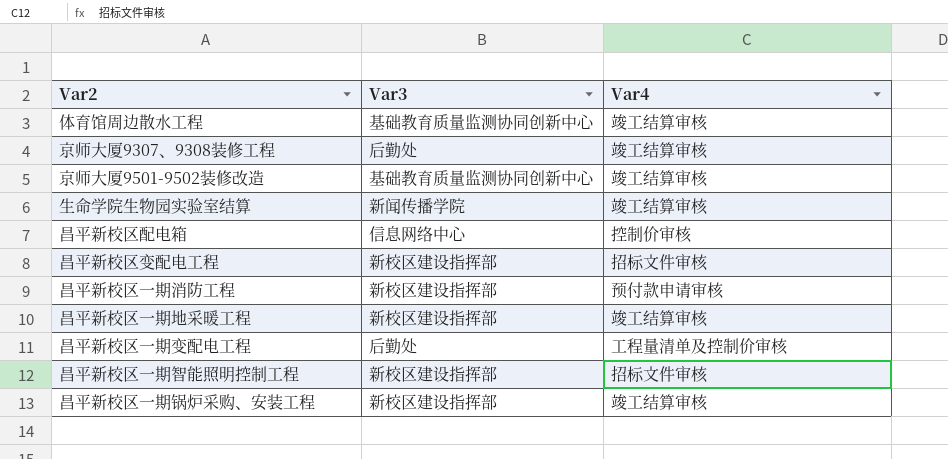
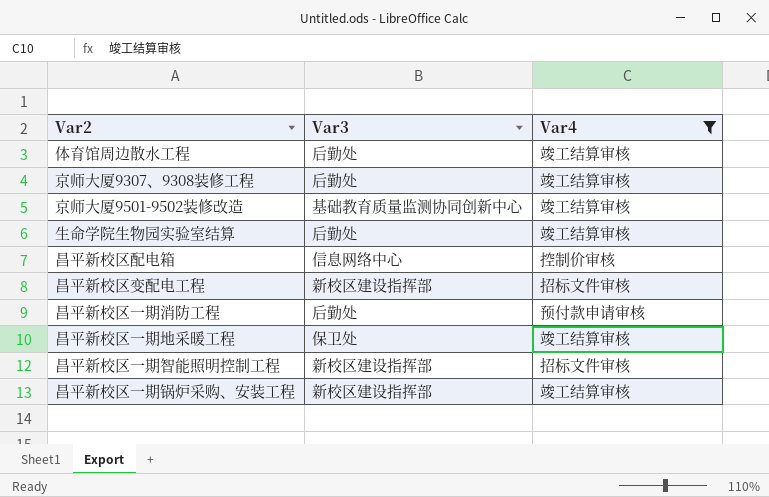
filter: none -> Var4 != 工程量清单及控制价审核
体育馆周边散水工程 | Var3: 基础教育质量监测协同创新中心 -> 后勤处
生命学院生物园实验室结算 | Var3: 新闻传播学院 -> 后勤处
昌平新校区一期消防工程 | Var3: 新校区建设指挥部 -> 后勤处
昌平新校区一期地采暖工程 | Var3: 新校区建设指挥部 -> 保卫处

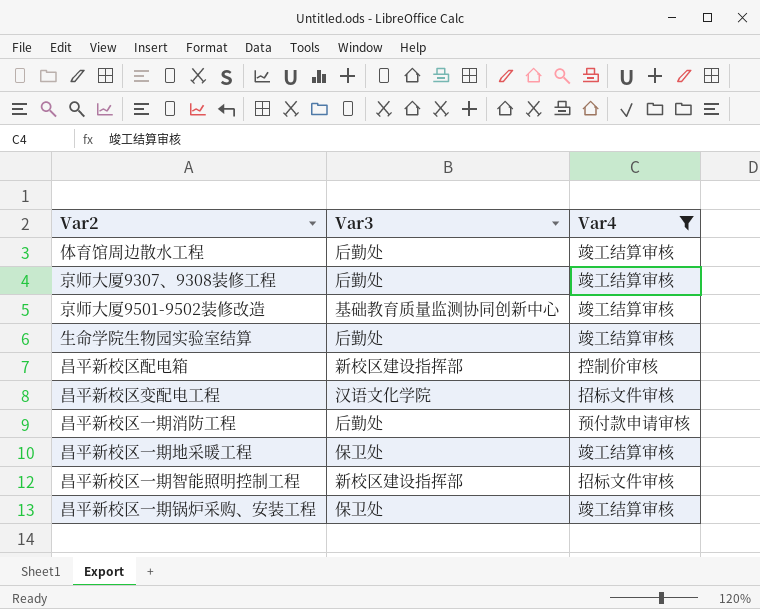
昌平新校区配电箱 | Var3: 信息网络中心 -> 新校区建设指挥部
昌平新校区变配电工程 | Var3: 新校区建设指挥部 -> 汉语文化学院
昌平新校区一期锅炉采购、安装工程 | Var3: 新校区建设指挥部 -> 保卫处

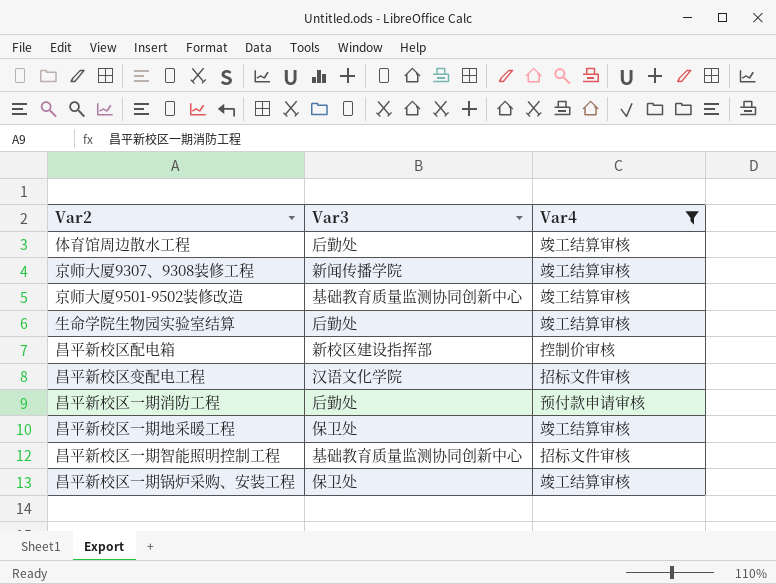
京师大厦9307、9308装修工程 | Var3: 后勤处 -> 新闻传播学院
昌平新校区一期智能照明控制工程 | Var3: 新校区建设指挥部 -> 基础教育质量监测协同创新中心

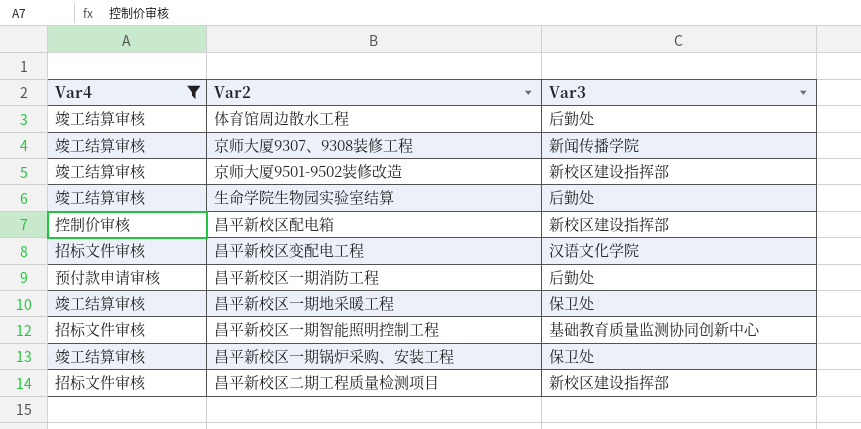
column Var4 | position: 3 -> 1
京师大厦9501-9502装修改造 | Var3: 基础教育质量监测协同创新中心 -> 新校区建设指挥部
row 昌平新校区二期工程质量检测项目: none -> 招标文件审核 | 新校区建设指挥部

